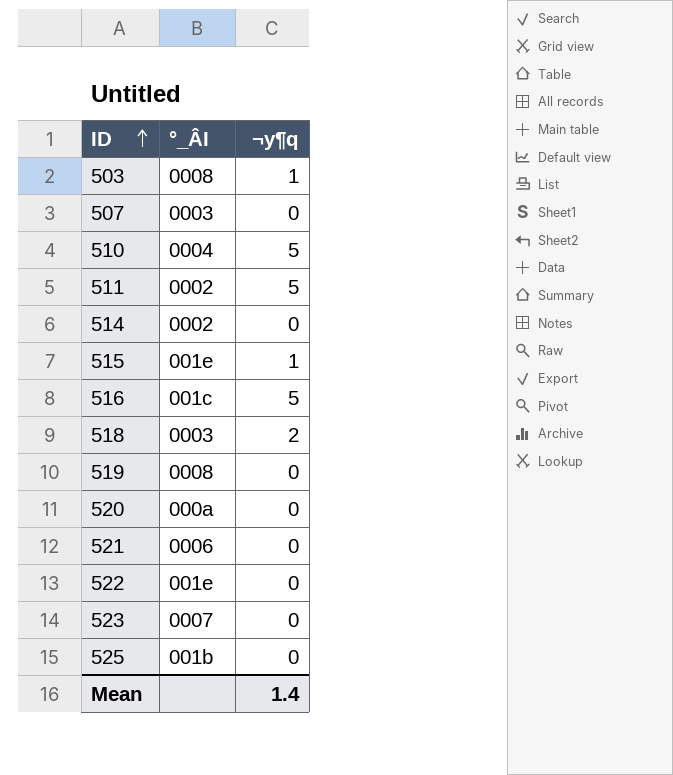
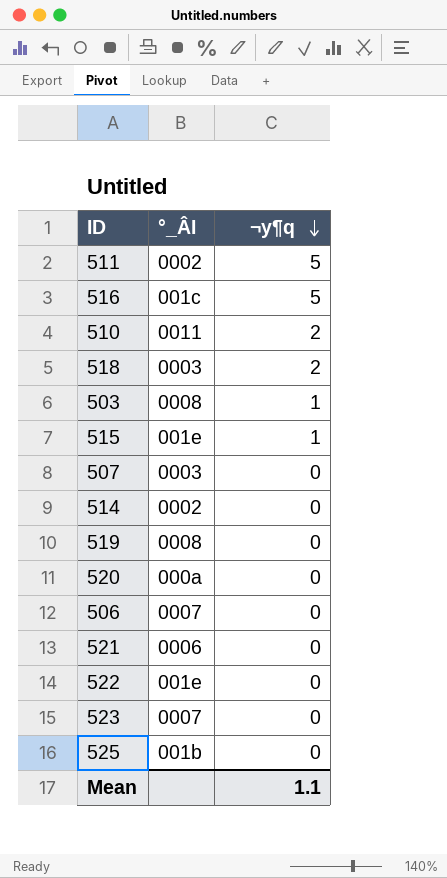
row order: ID ascending -> ¬y¶q descending
510 | °_ÂI: 0004 -> 0011
510 | ¬y¶q: 5 -> 2
row 506: none -> 0007 | 0
Mean | ¬y¶q: 1.4 -> 1.1

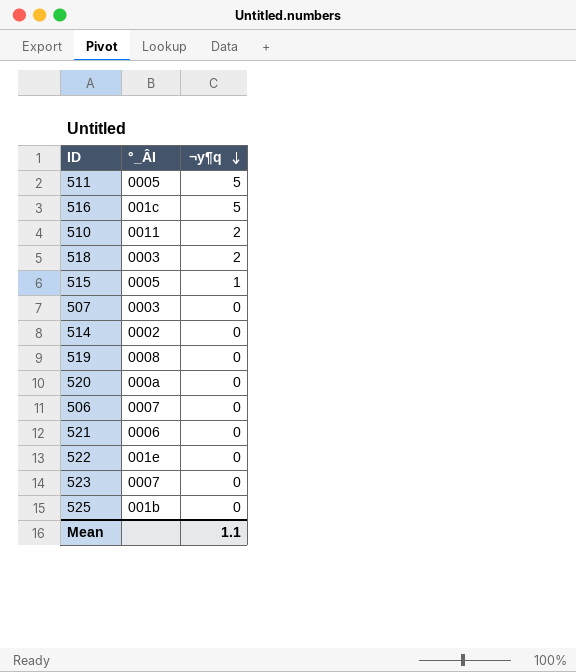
row 503: 0008 | 1 -> none
511 | °_ÂI: 0002 -> 0005
515 | °_ÂI: 001e -> 0005

